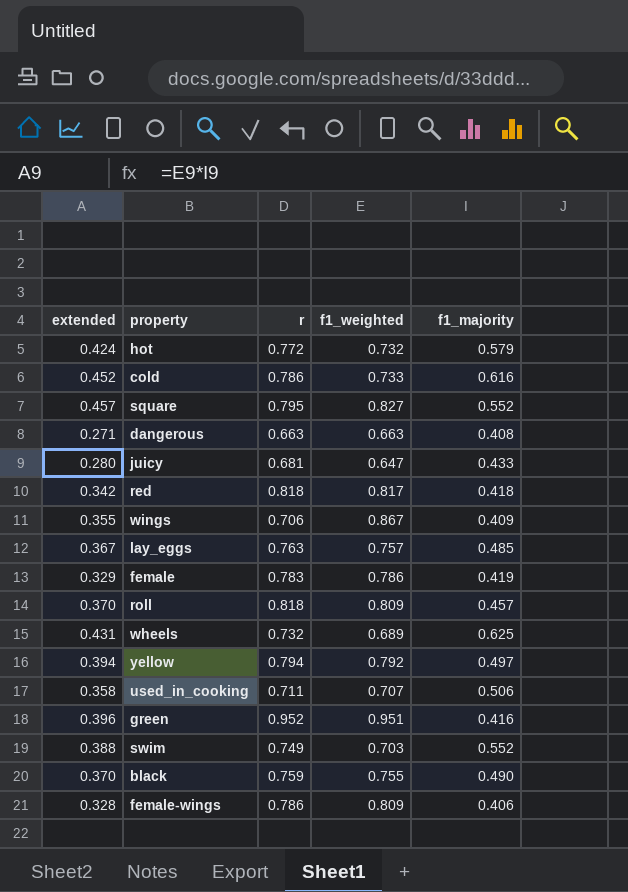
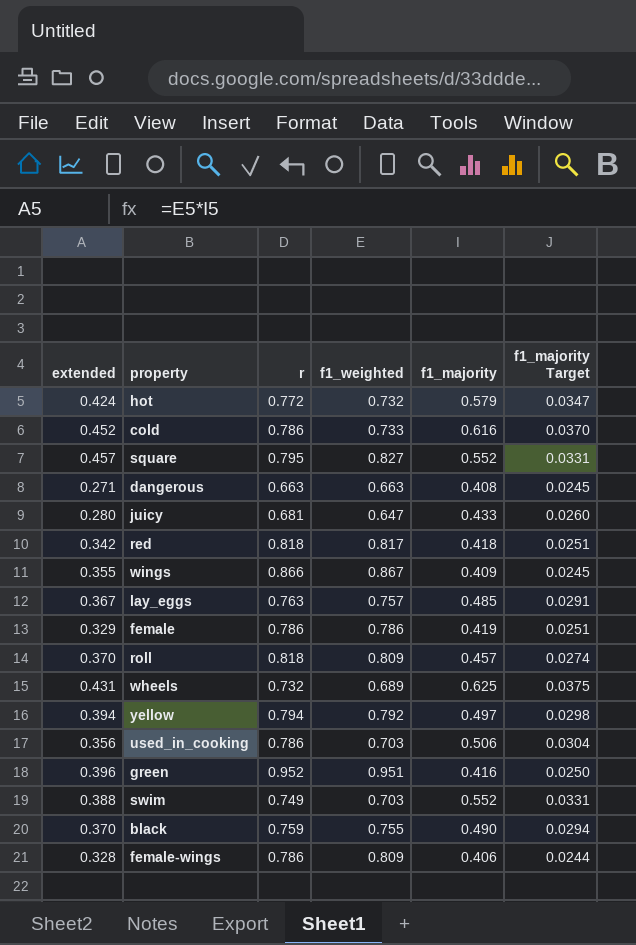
column f1_majority Target | formula: none -> [f1_majority] * 0.06
wings | r: 0.706 -> 0.866
female | r: 0.783 -> 0.786
used_in_cooking | extended: 0.358 -> 0.356
used_in_cooking | r: 0.711 -> 0.786
used_in_cooking | f1_weighted: 0.707 -> 0.703

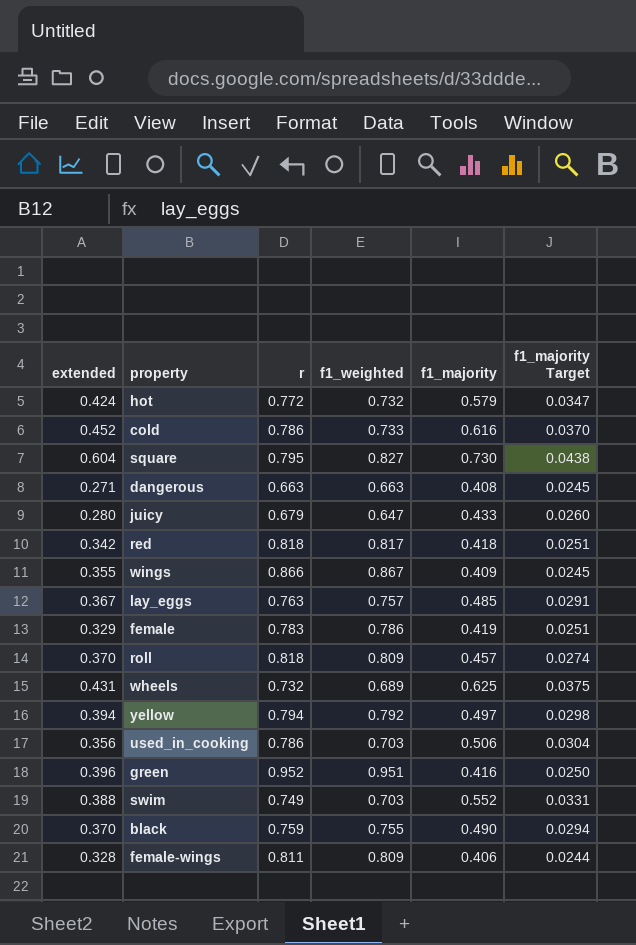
square | extended: 0.457 -> 0.604
square | f1_majority: 0.552 -> 0.730
square | f1_majority Target: 0.0331 -> 0.0438
juicy | r: 0.681 -> 0.679
female | r: 0.786 -> 0.783
female-wings | r: 0.786 -> 0.811

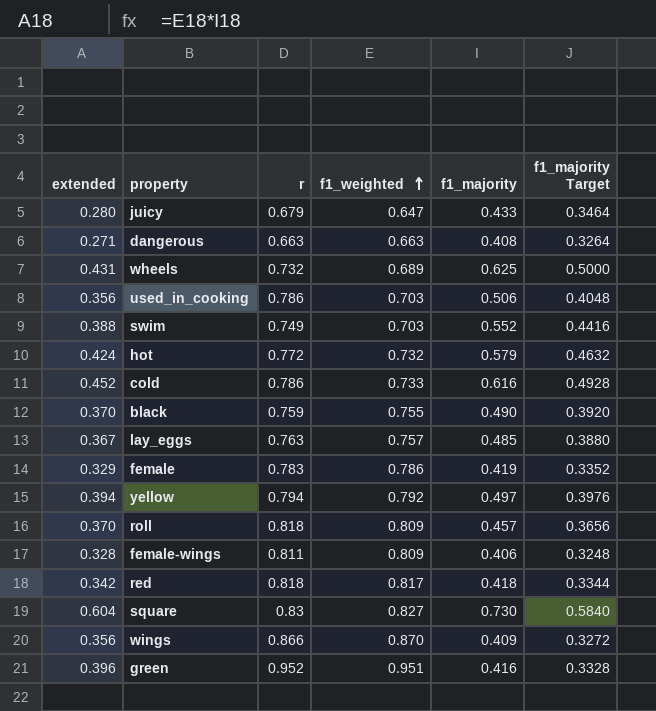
row order: none -> f1_weighted ascending
column f1_majority Target | formula: [f1_majority] * 0.06 -> [f1_majority] * 0.8
square | r: 0.795 -> 0.83
wings | extended: 0.355 -> 0.356
wings | f1_weighted: 0.867 -> 0.870

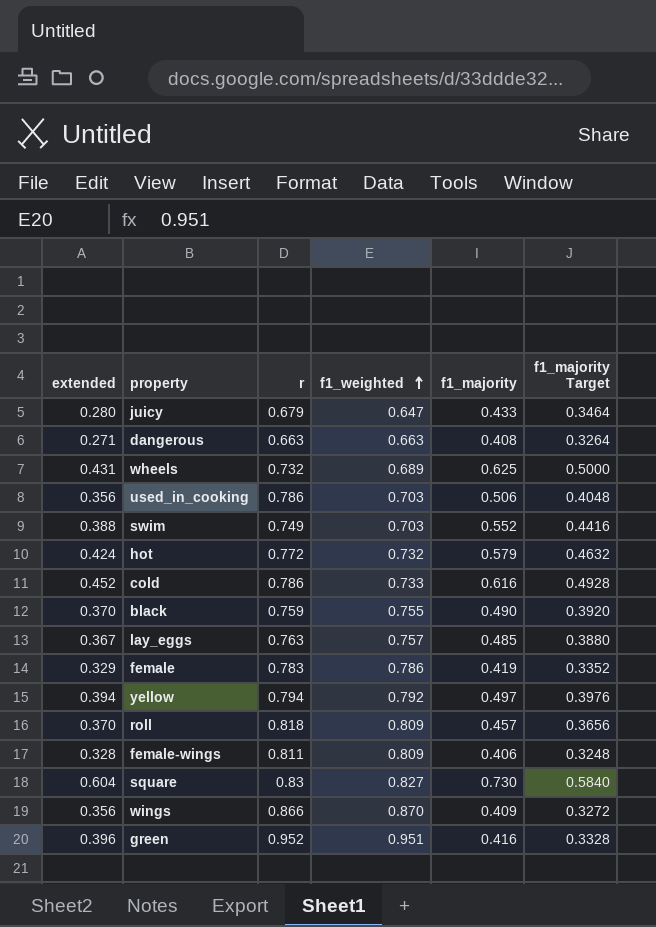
row red: 0.342 | 0.818 | 0.817 | 0.418 | 0.3344 -> none

